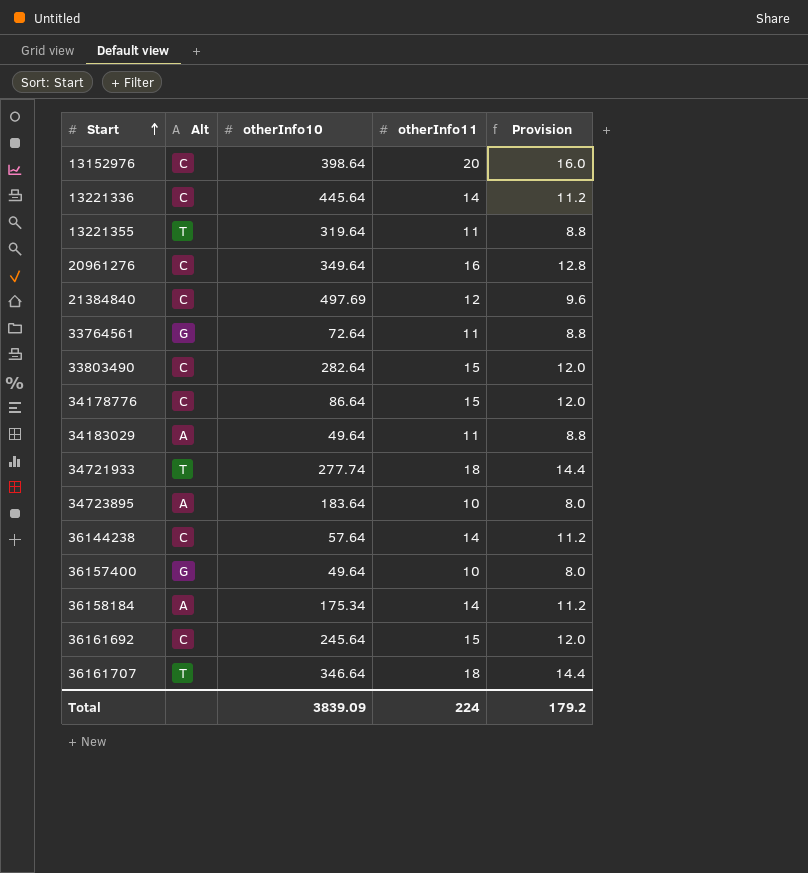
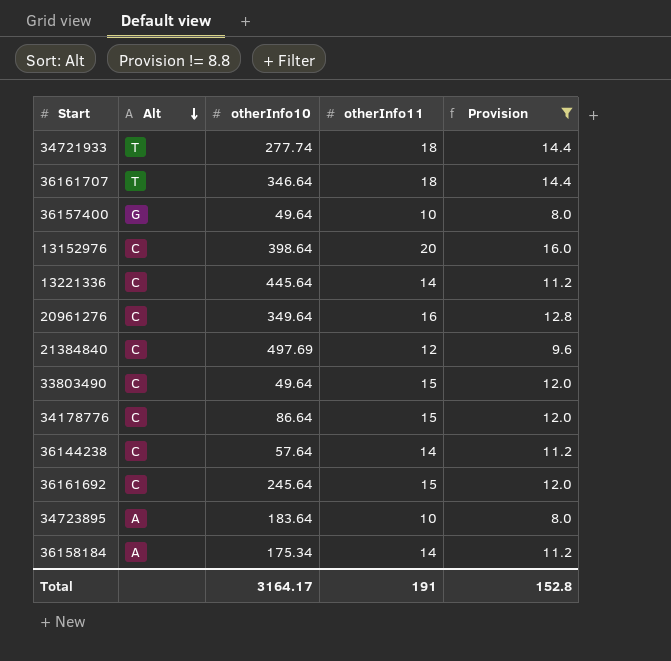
filter: none -> Provision != 8.8
row order: Start ascending -> Alt descending
33803490 | otherInfo10: 282.64 -> 49.64
Total | otherInfo10: 3839.09 -> 3164.17
Total | otherInfo11: 224 -> 191
Total | Provision: 179.2 -> 152.8

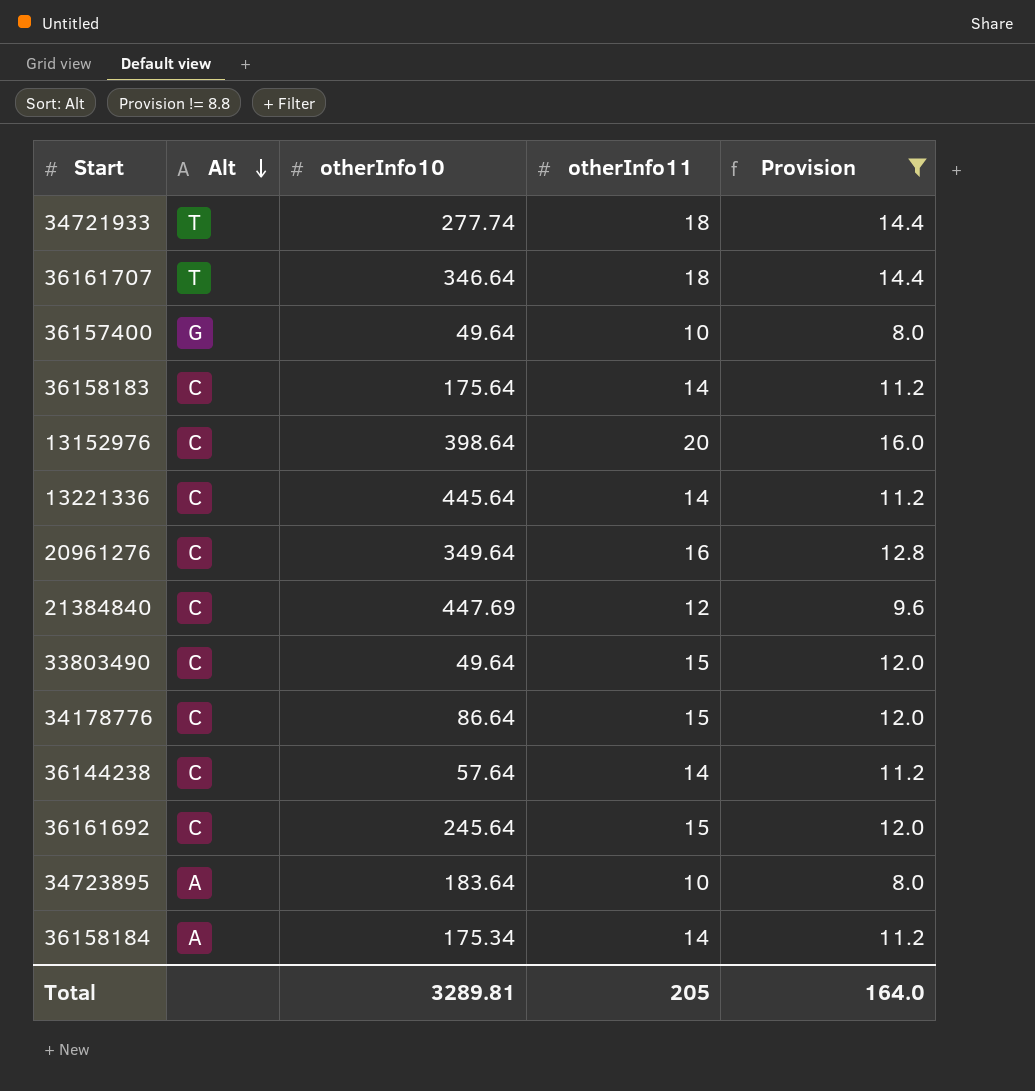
row 36158183: none -> C | 175.64 | 14 | 11.2
21384840 | otherInfo10: 497.69 -> 447.69
Total | otherInfo10: 3164.17 -> 3289.81
Total | otherInfo11: 191 -> 205
Total | Provision: 152.8 -> 164.0

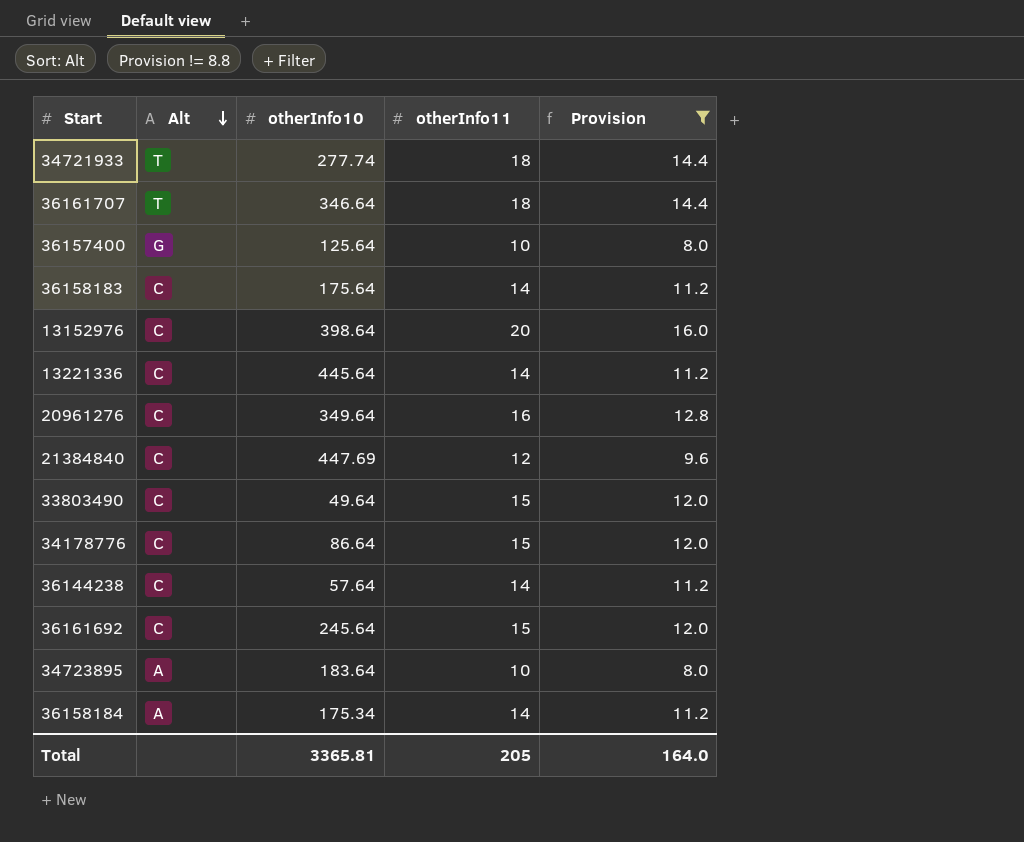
36157400 | otherInfo10: 49.64 -> 125.64
Total | otherInfo10: 3289.81 -> 3365.81

